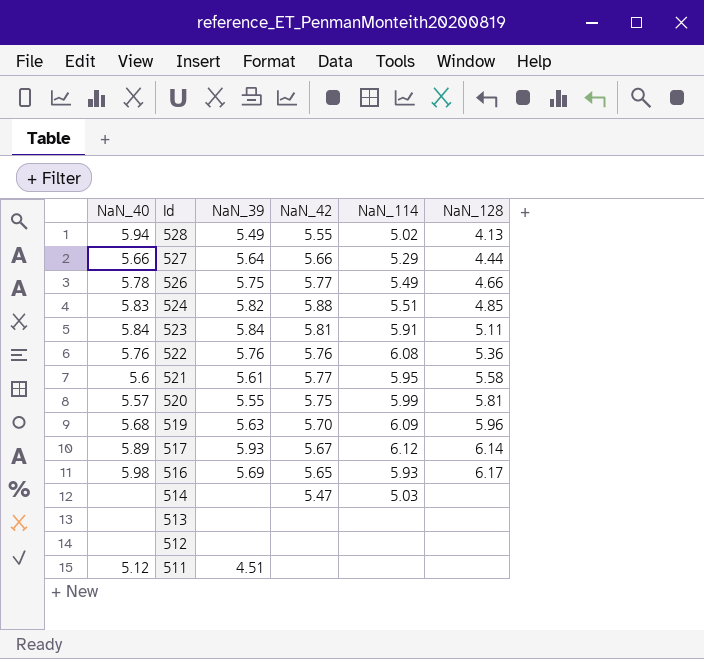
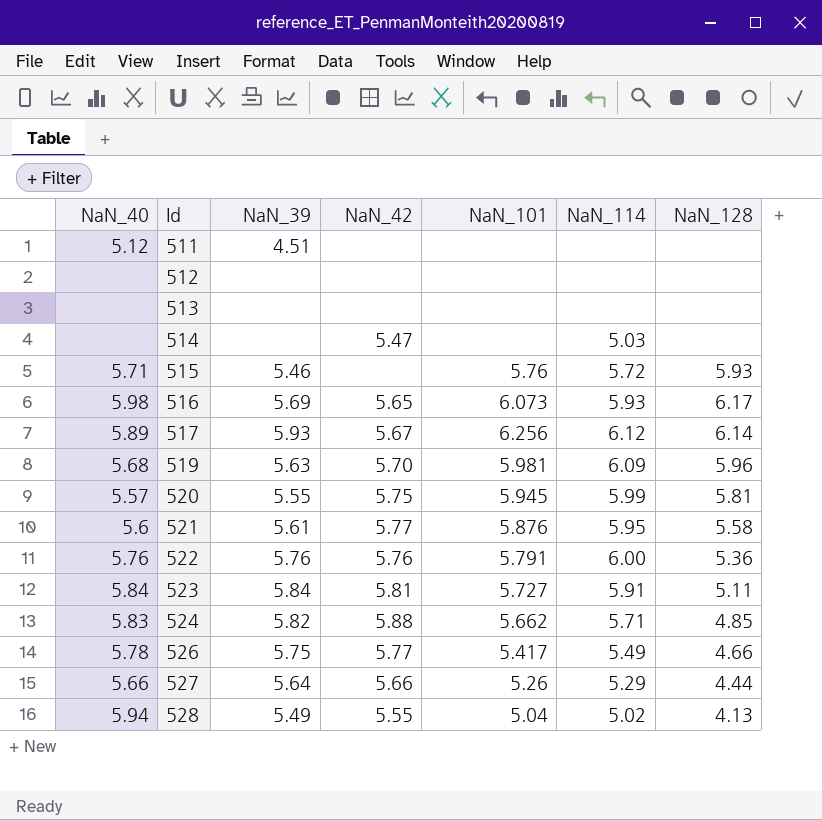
row order: Id descending -> Id ascending
column NaN_101 | position: none -> 5
row 515: none -> 5.71 | 5.46 | none | 5.76 | 5.72 | 5.93
522 | NaN_114: 6.08 -> 6.00
524 | NaN_114: 5.51 -> 5.71

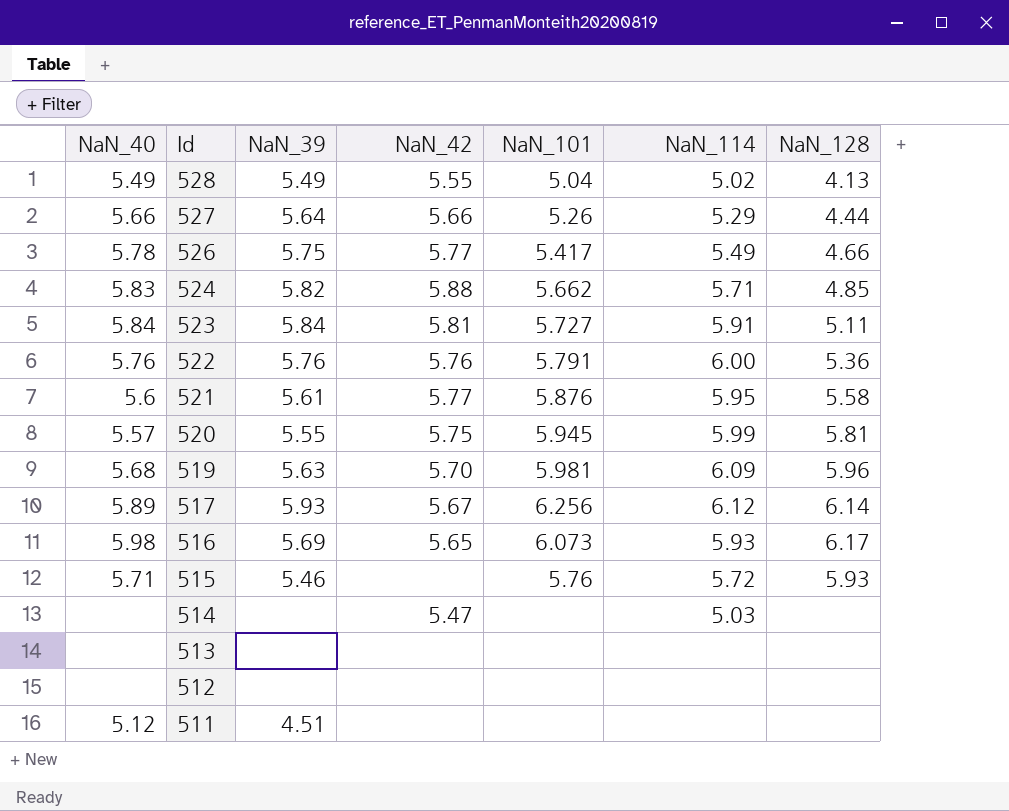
row order: Id ascending -> Id descending
528 | NaN_40: 5.94 -> 5.49

